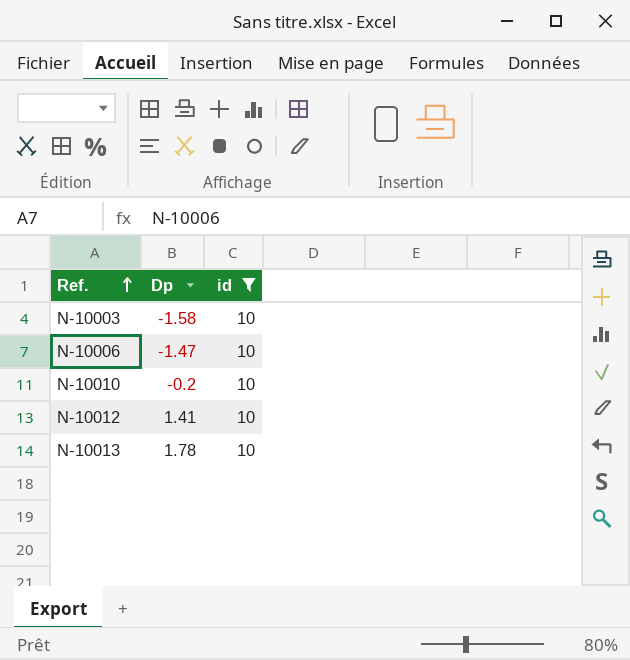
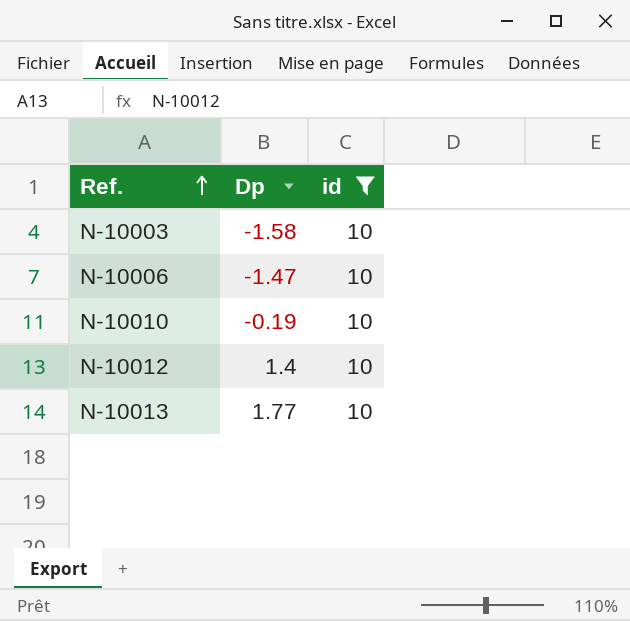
N-10010 | Dp: -0.2 -> -0.19
N-10012 | Dp: 1.41 -> 1.4
N-10013 | Dp: 1.78 -> 1.77

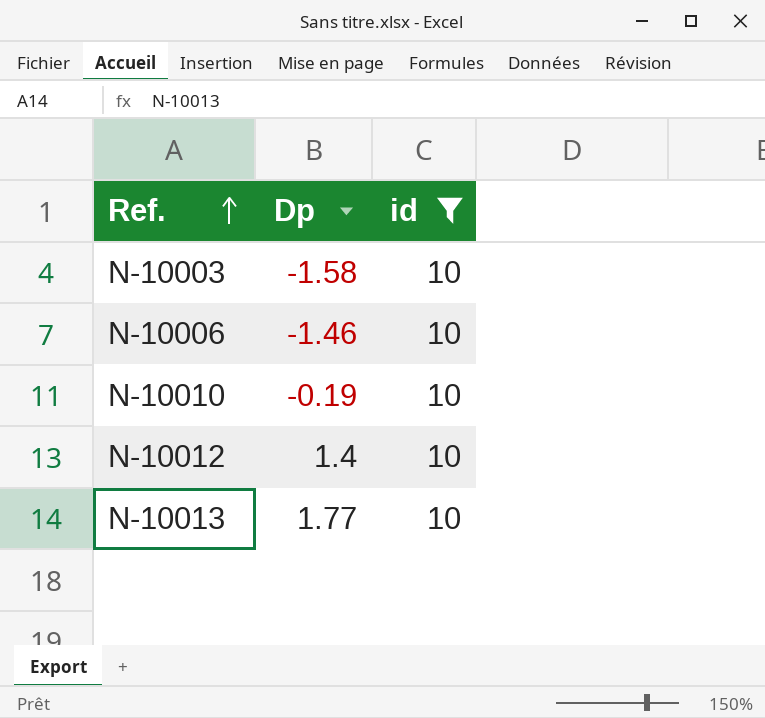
N-10006 | Dp: -1.47 -> -1.46

